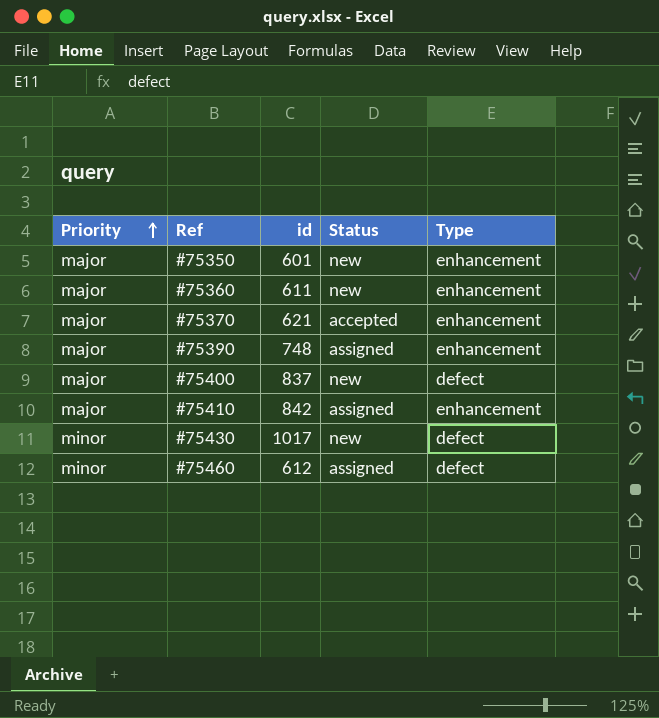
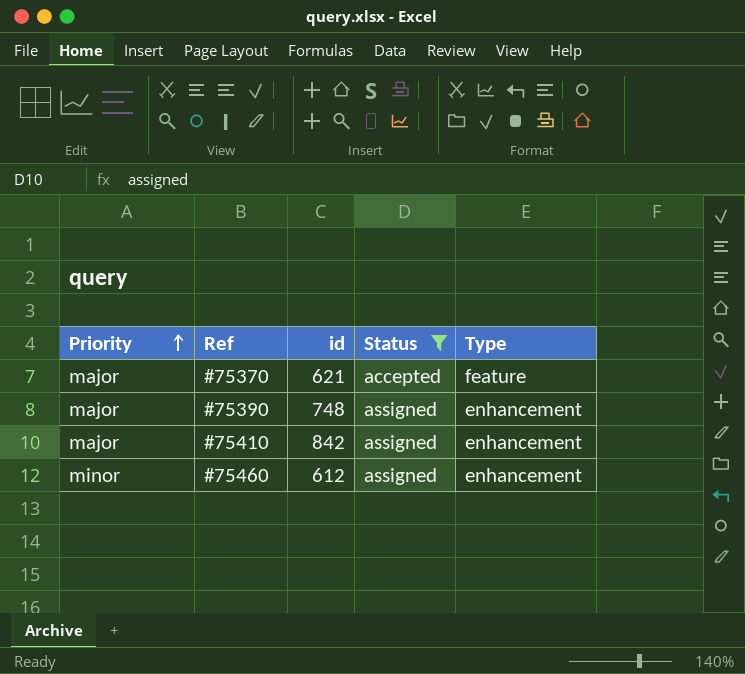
filter: none -> Status != new
#75370 | Type: enhancement -> feature
#75460 | Type: defect -> enhancement

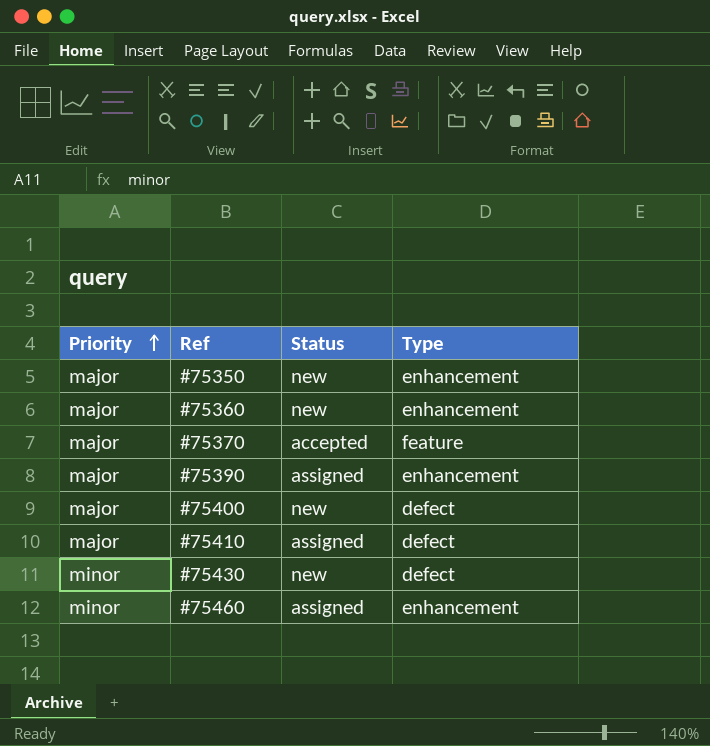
filter: Status != new -> none
column id | position: 3 -> none
#75410 | Type: enhancement -> defect

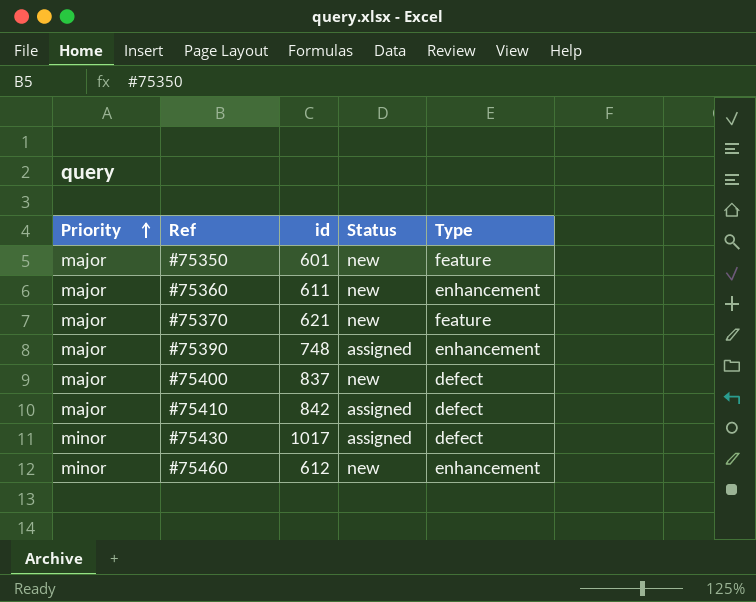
column id | position: none -> 3
#75350 | Type: enhancement -> feature
#75370 | Status: accepted -> new
#75430 | Status: new -> assigned
#75460 | Status: assigned -> new

